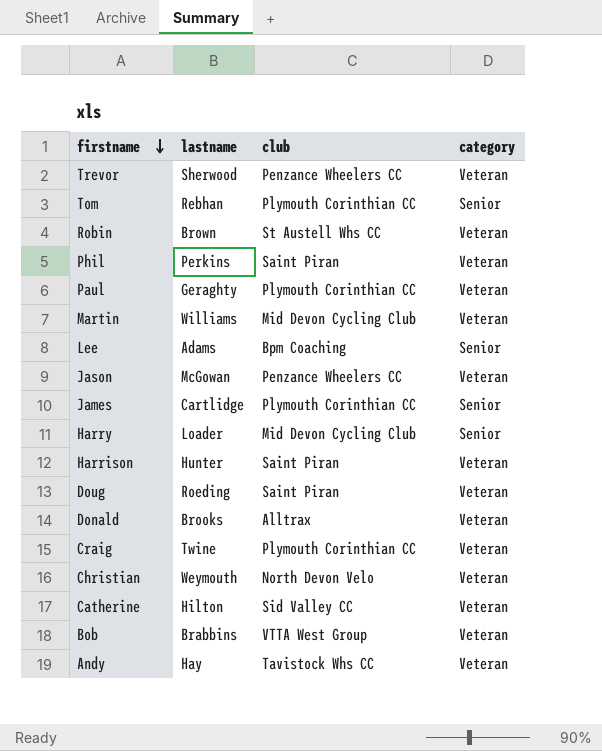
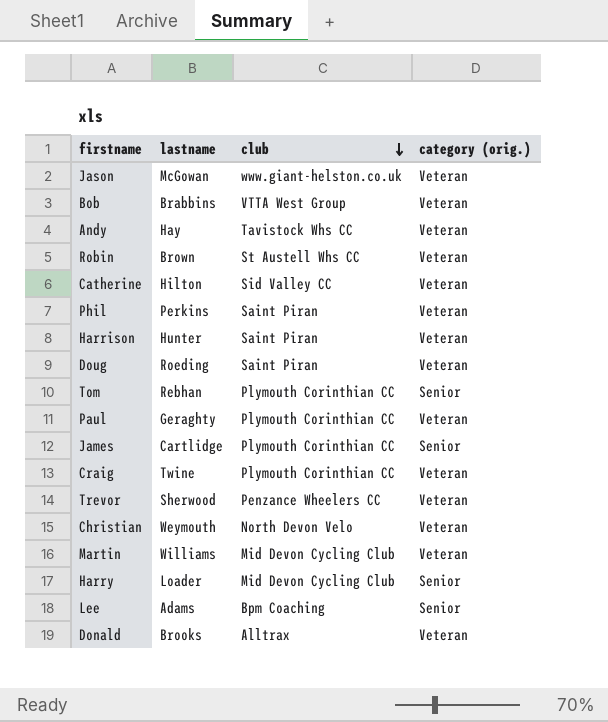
row order: firstname descending -> club descending
column name: category -> category (orig.)
Jason | club: Penzance Wheelers CC -> www.giant-helston.co.uk

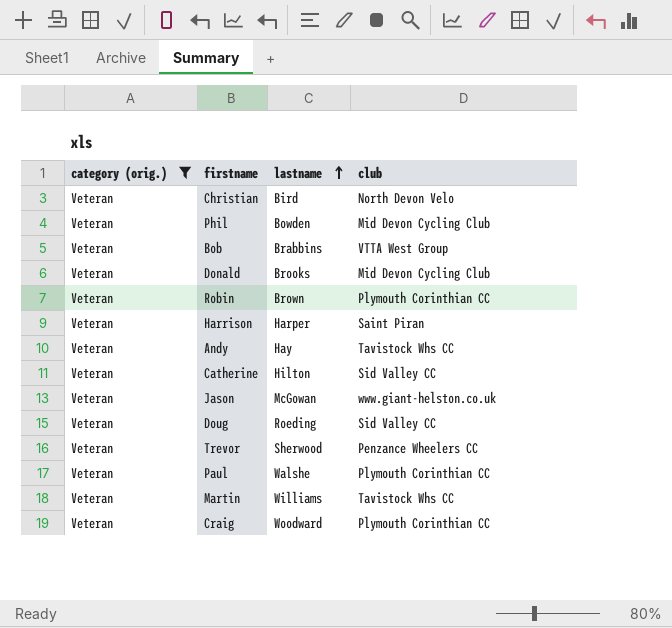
filter: none -> category (orig.) = Veteran
row order: club descending -> lastname ascending
column category (orig.) | position: 4 -> 1
Christian | lastname: Weymouth -> Bird
Phil | lastname: Perkins -> Bowden
Phil | club: Saint Piran -> Mid Devon Cycling Club
Donald | club: Alltrax -> Mid Devon Cycling Club
Robin | club: St Austell Whs CC -> Plymouth Corinthian CC
Harrison | lastname: Hunter -> Harper
Doug | club: Saint Piran -> Sid Valley CC
Paul | lastname: Geraghty -> Walshe
Martin | club: Mid Devon Cycling Club -> Tavistock Whs CC
Craig | lastname: Twine -> Woodward

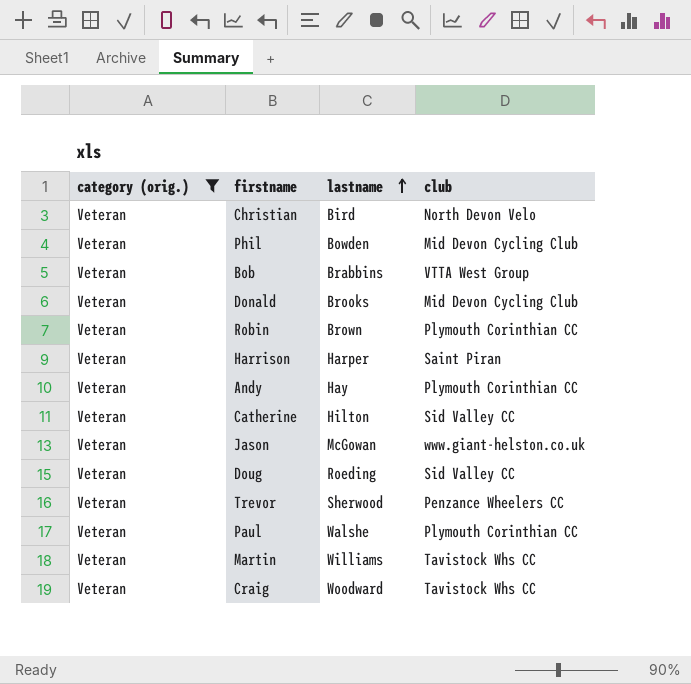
Andy | club: Tavistock Whs CC -> Plymouth Corinthian CC
Craig | club: Plymouth Corinthian CC -> Tavistock Whs CC

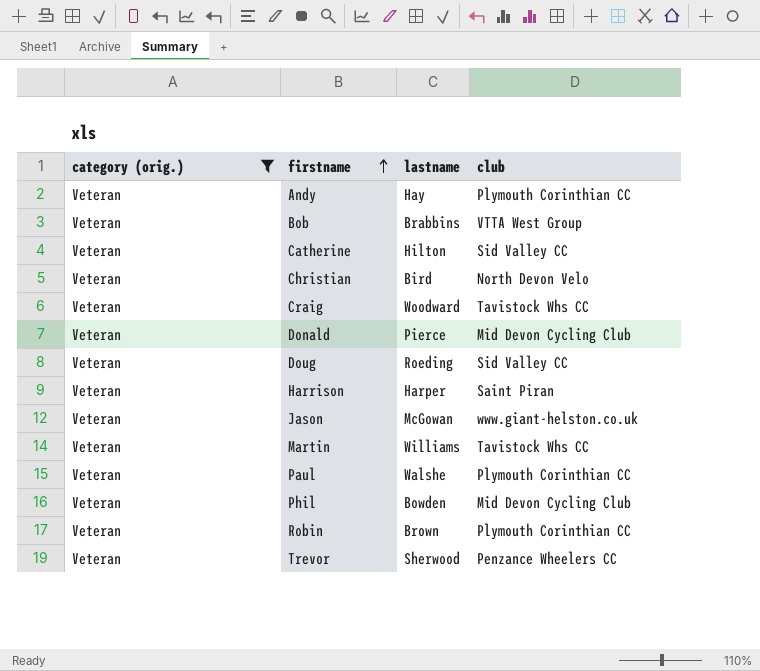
row order: lastname ascending -> firstname ascending
Donald | lastname: Brooks -> Pierce

